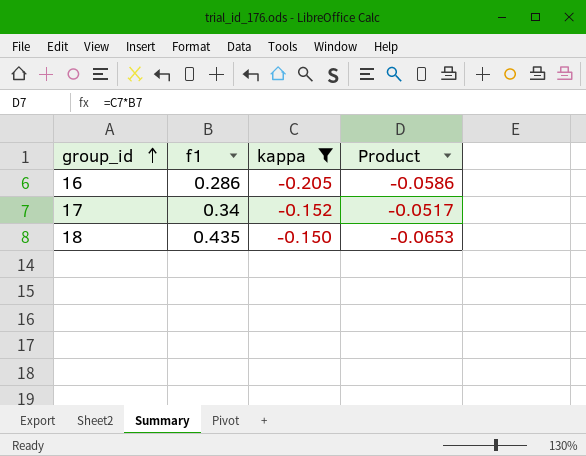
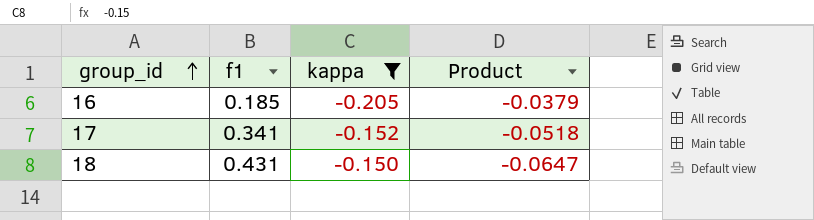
16 | f1: 0.286 -> 0.185
16 | Product: -0.0586 -> -0.0379
17 | f1: 0.34 -> 0.341
17 | Product: -0.0517 -> -0.0518
18 | f1: 0.435 -> 0.431
18 | Product: -0.0653 -> -0.0647

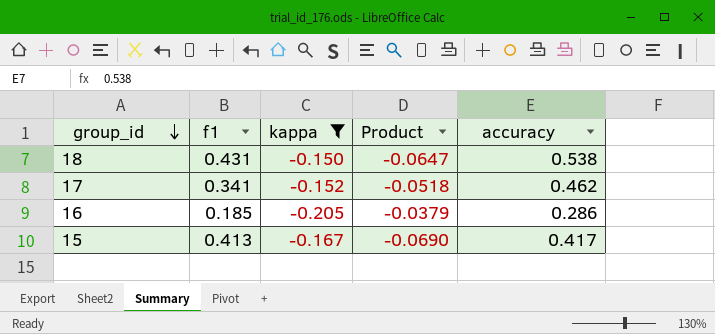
row order: group_id ascending -> group_id descending
column accuracy | position: none -> 5
row 15: none -> 0.413 | -0.167 | -0.0690 | 0.417

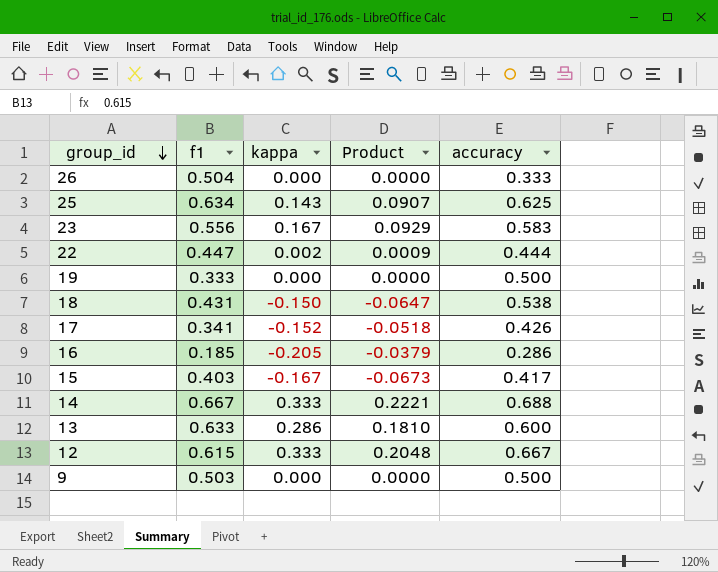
filter: kappa <= -0.150 -> none
17 | accuracy: 0.462 -> 0.426
15 | f1: 0.413 -> 0.403
15 | Product: -0.0690 -> -0.0673

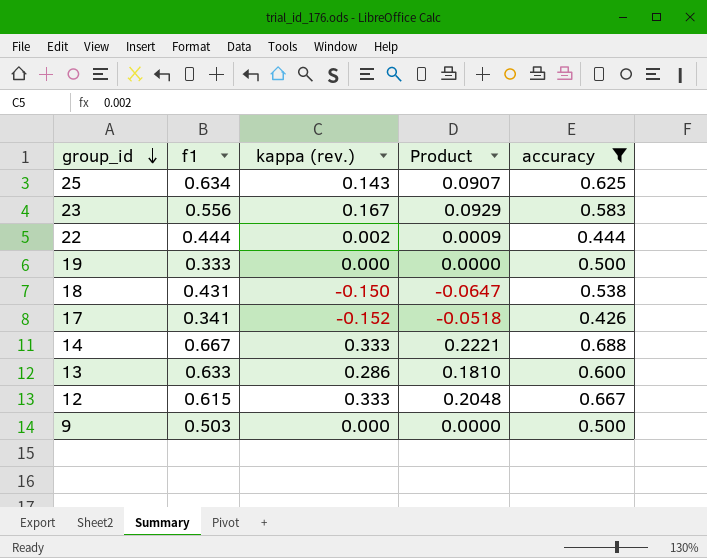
filter: none -> accuracy >= 0.426
column name: kappa -> kappa (rev.)
22 | f1: 0.447 -> 0.444

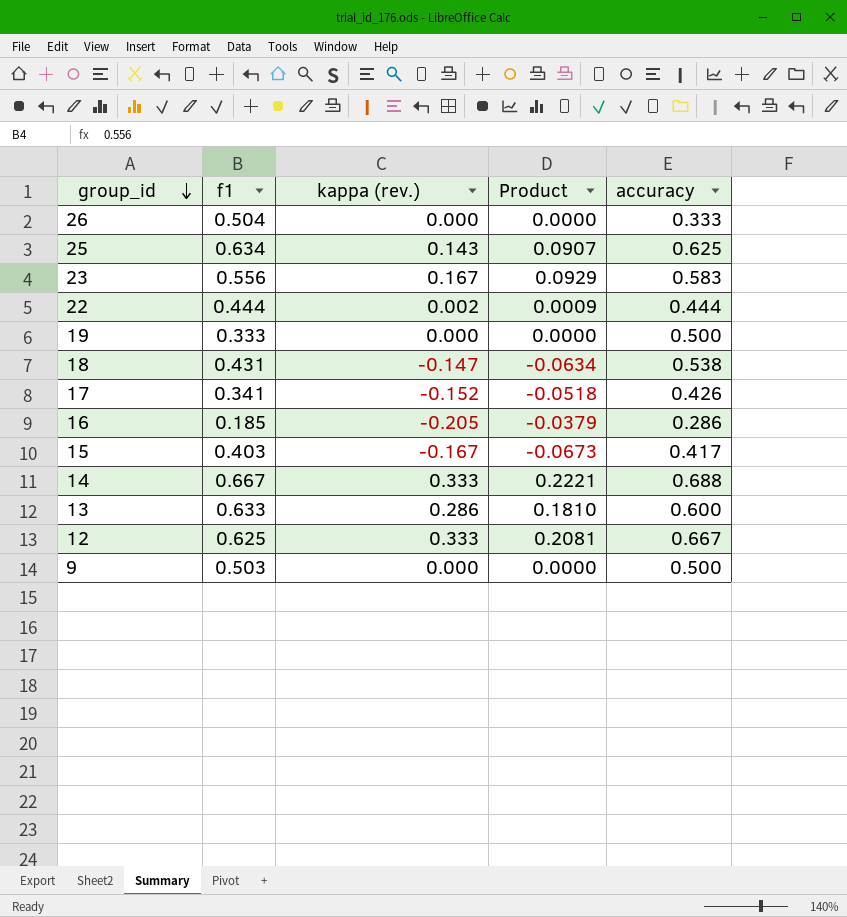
filter: accuracy >= 0.426 -> none
18 | kappa (rev.): -0.150 -> -0.147
18 | Product: -0.0647 -> -0.0634
12 | f1: 0.615 -> 0.625
12 | Product: 0.2048 -> 0.2081

